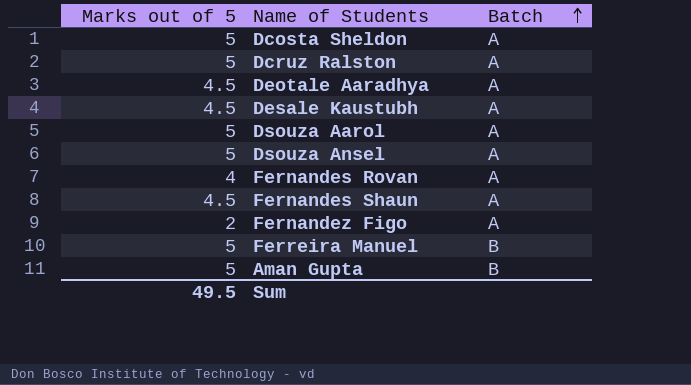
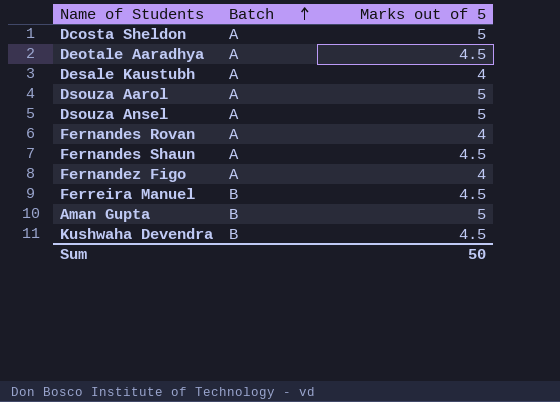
column Marks out of 5 | position: 1 -> 3
row Dcruz Ralston: 5 | A -> none
Desale Kaustubh | Marks out of 5: 4.5 -> 4
Fernandez Figo | Marks out of 5: 2 -> 4
Ferreira Manuel | Marks out of 5: 5 -> 4.5
row Kushwaha Devendra: none -> B | 4.5
Sum | Marks out of 5: 49.5 -> 50

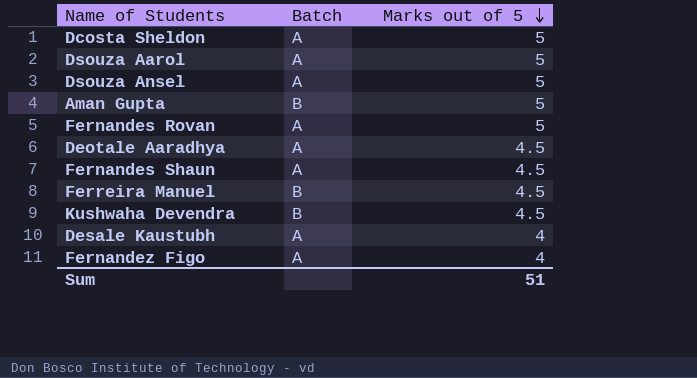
row order: Batch ascending -> Marks out of 5 descending
Fernandes Rovan | Marks out of 5: 4 -> 5
Sum | Marks out of 5: 50 -> 51

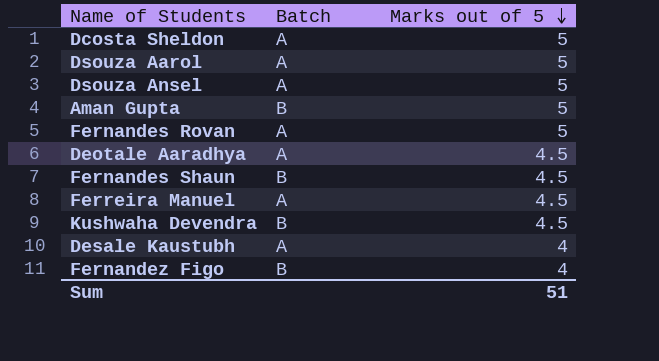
Fernandes Shaun | Batch: A -> B
Ferreira Manuel | Batch: B -> A
Fernandez Figo | Batch: A -> B

